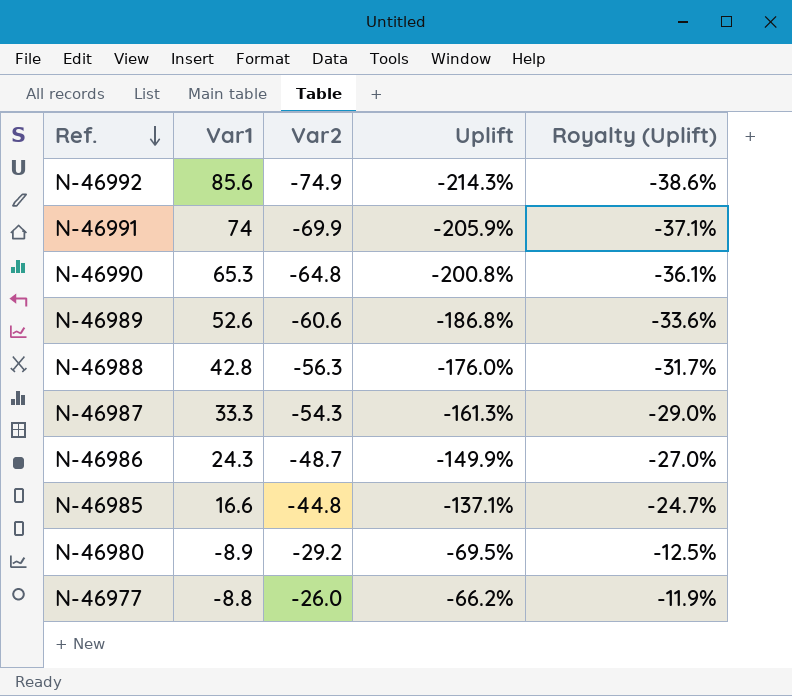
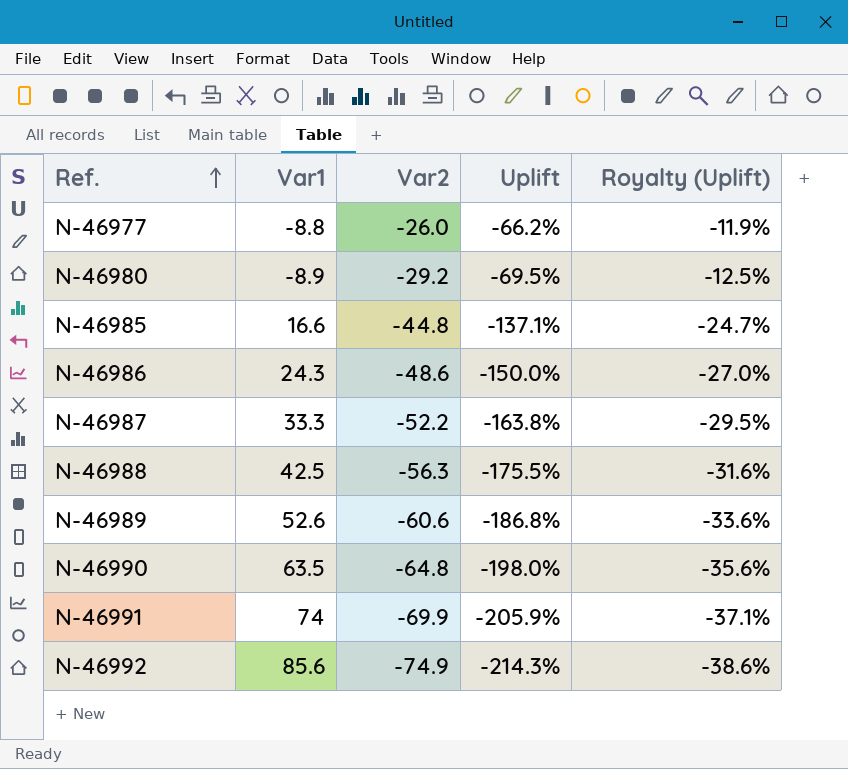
row order: Ref. descending -> Ref. ascending
N-46986 | Var2: -48.7 -> -48.6
N-46986 | Uplift: -149.9% -> -150.0%
N-46987 | Var2: -54.3 -> -52.2
N-46987 | Uplift: -161.3% -> -163.8%
N-46987 | Royalty (Uplift): -29.0% -> -29.5%
N-46988 | Var1: 42.8 -> 42.5
N-46988 | Uplift: -176.0% -> -175.5%
N-46988 | Royalty (Uplift): -31.7% -> -31.6%
N-46990 | Var1: 65.3 -> 63.5
N-46990 | Uplift: -200.8% -> -198.0%
N-46990 | Royalty (Uplift): -36.1% -> -35.6%

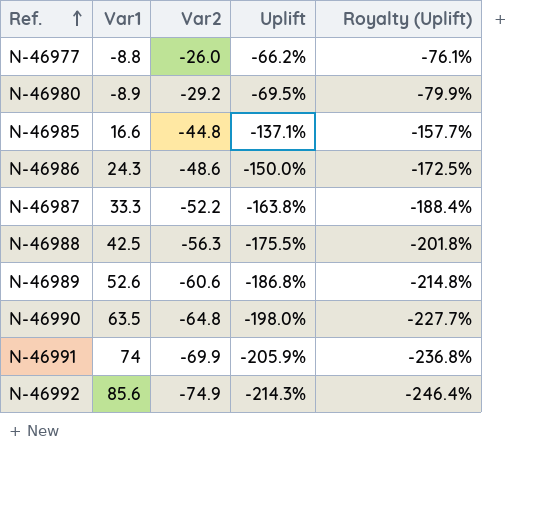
column Royalty (Uplift) | formula: [Uplift] * 0.18 -> [Uplift] * 1.15

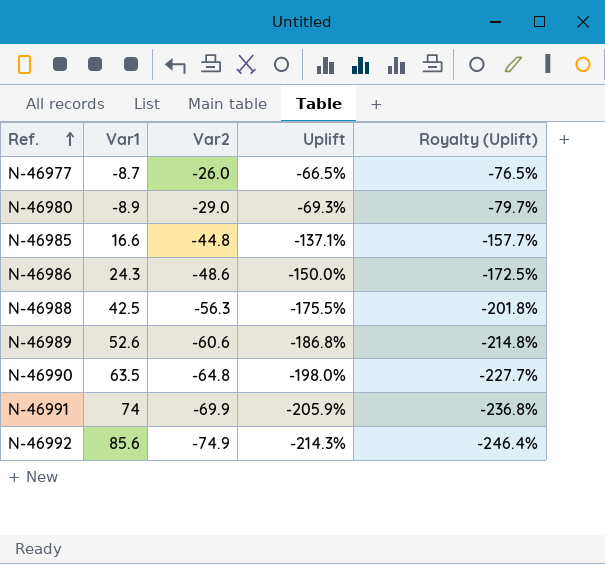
row N-46987: 33.3 | -52.2 | -163.8% | -188.4% -> none
N-46977 | Var1: -8.8 -> -8.7
N-46977 | Uplift: -66.2% -> -66.5%
N-46977 | Royalty (Uplift): -76.1% -> -76.5%
N-46980 | Var2: -29.2 -> -29.0
N-46980 | Uplift: -69.5% -> -69.3%
N-46980 | Royalty (Uplift): -79.9% -> -79.7%

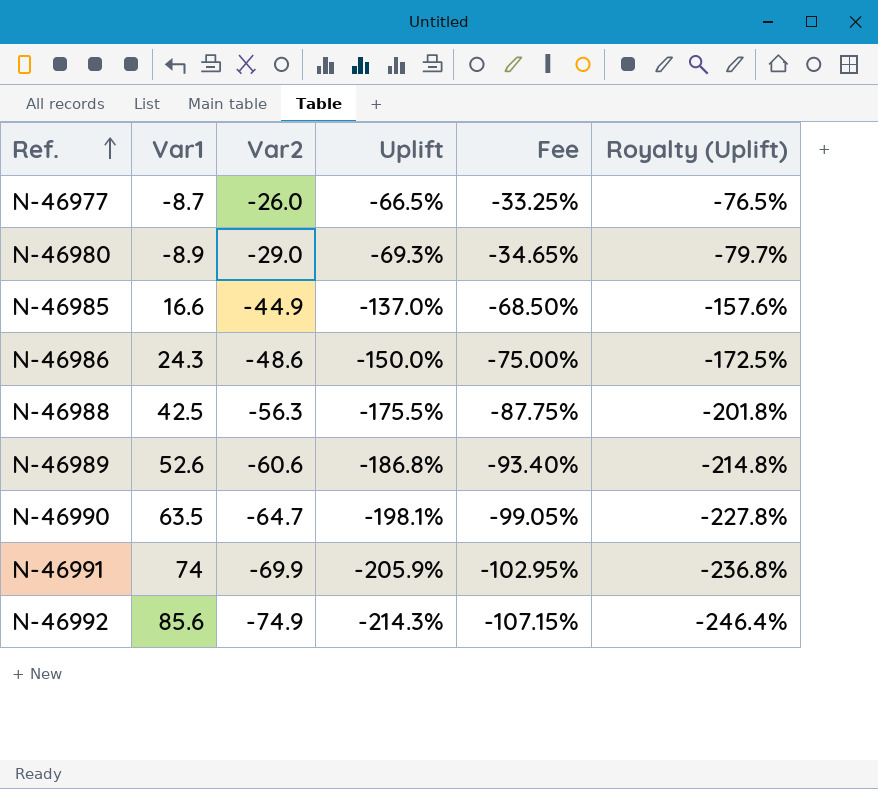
column Fee | formula: none -> [Uplift] * 0.5
N-46985 | Var2: -44.8 -> -44.9
N-46985 | Uplift: -137.1% -> -137.0%
N-46985 | Royalty (Uplift): -157.7% -> -157.6%
N-46990 | Var2: -64.8 -> -64.7
N-46990 | Uplift: -198.0% -> -198.1%
N-46990 | Royalty (Uplift): -227.7% -> -227.8%

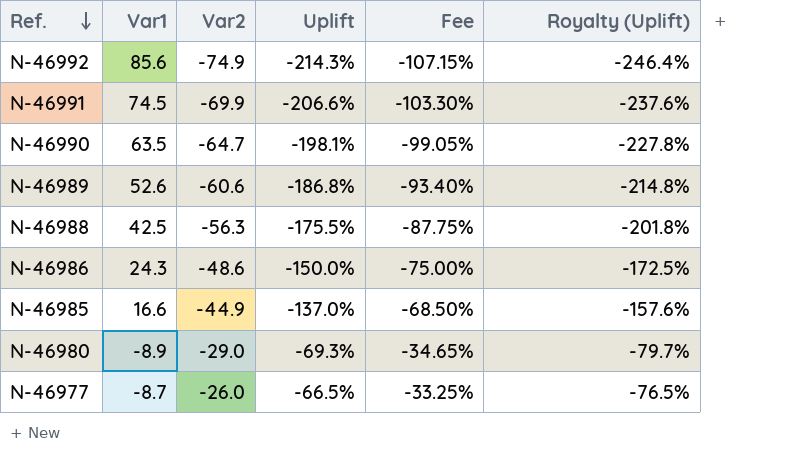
row order: Ref. ascending -> Ref. descending
N-46991 | Var1: 74 -> 74.5
N-46991 | Uplift: -205.9% -> -206.6%
N-46991 | Fee: -102.95% -> -103.30%
N-46991 | Royalty (Uplift): -236.8% -> -237.6%

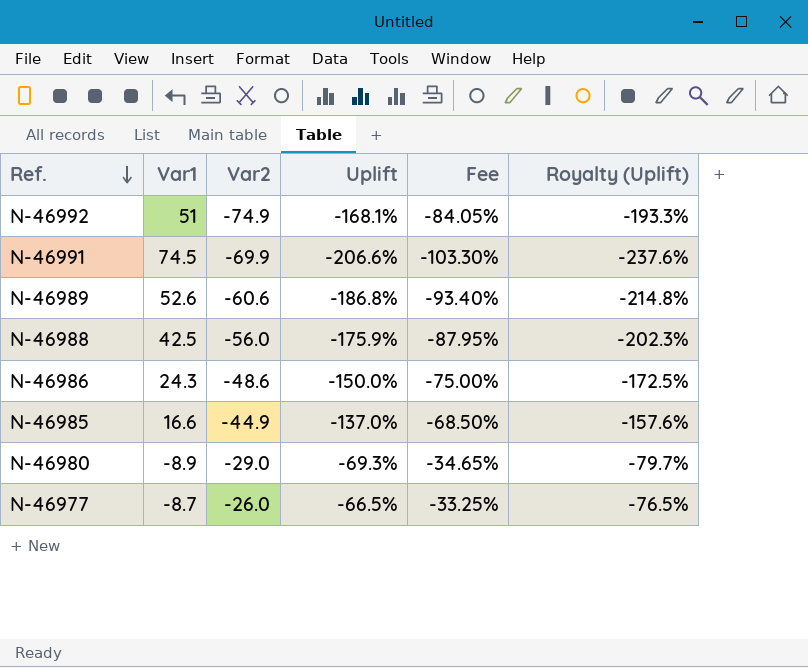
row N-46990: 63.5 | -64.7 | -198.1% | -99.05% | -227.8% -> none
N-46992 | Var1: 85.6 -> 51
N-46992 | Uplift: -214.3% -> -168.1%
N-46992 | Fee: -107.15% -> -84.05%
N-46992 | Royalty (Uplift): -246.4% -> -193.3%
N-46988 | Var2: -56.3 -> -56.0
N-46988 | Uplift: -175.5% -> -175.9%
N-46988 | Fee: -87.75% -> -87.95%
N-46988 | Royalty (Uplift): -201.8% -> -202.3%

